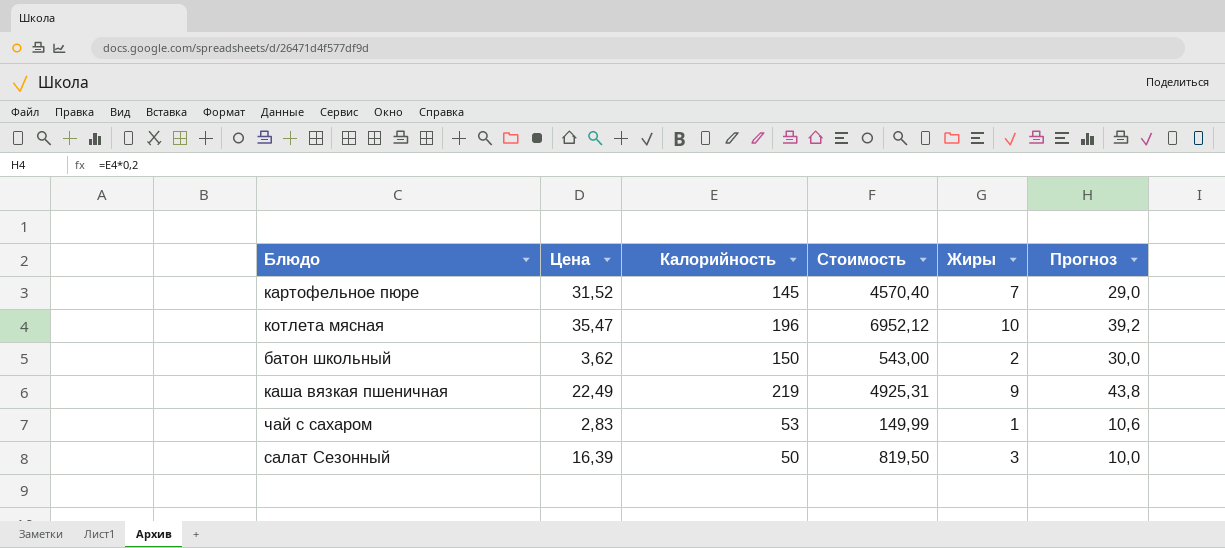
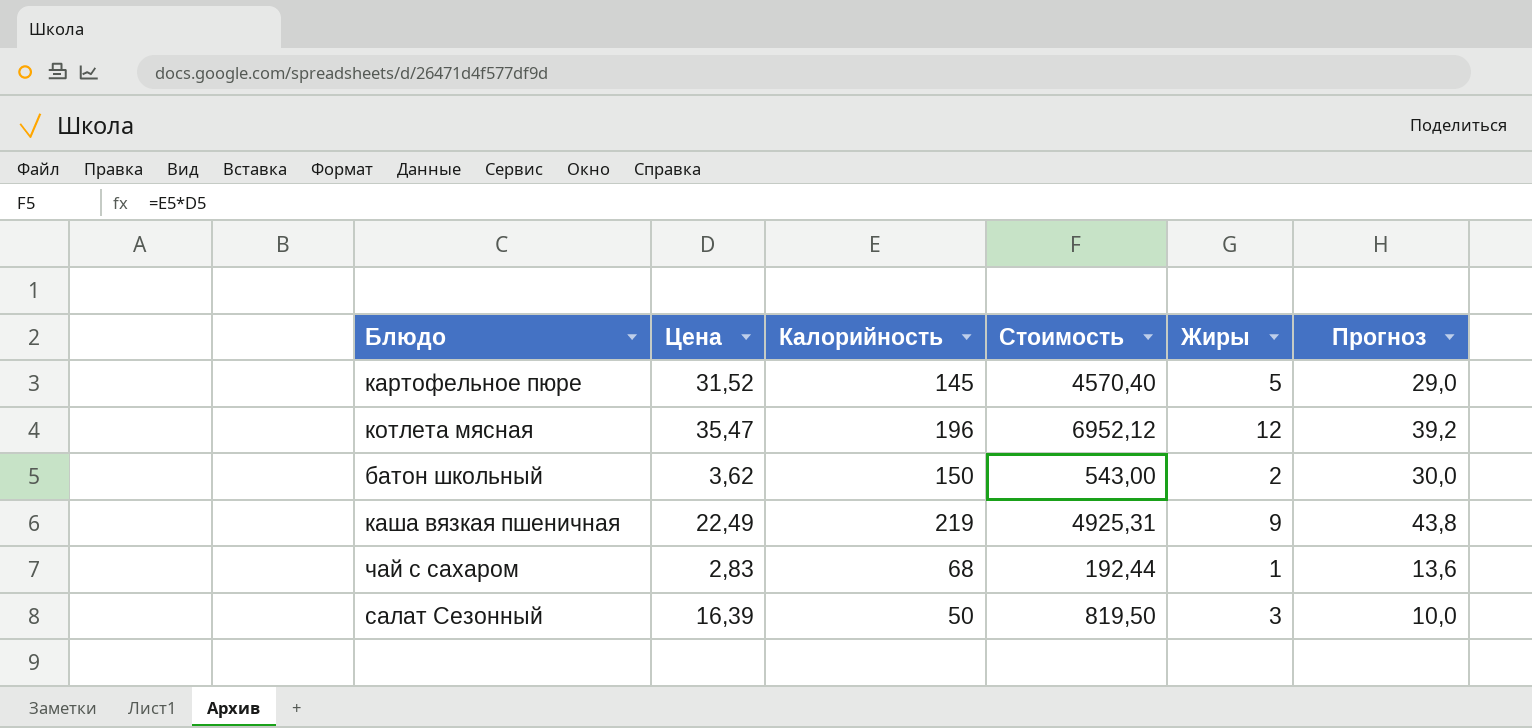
картофельное пюре | Жиры: 7 -> 5
котлета мясная | Жиры: 10 -> 12
чай с сахаром | Калорийность: 53 -> 68
чай с сахаром | Стоимость: 149,99 -> 192,44
чай с сахаром | Прогноз: 10,6 -> 13,6

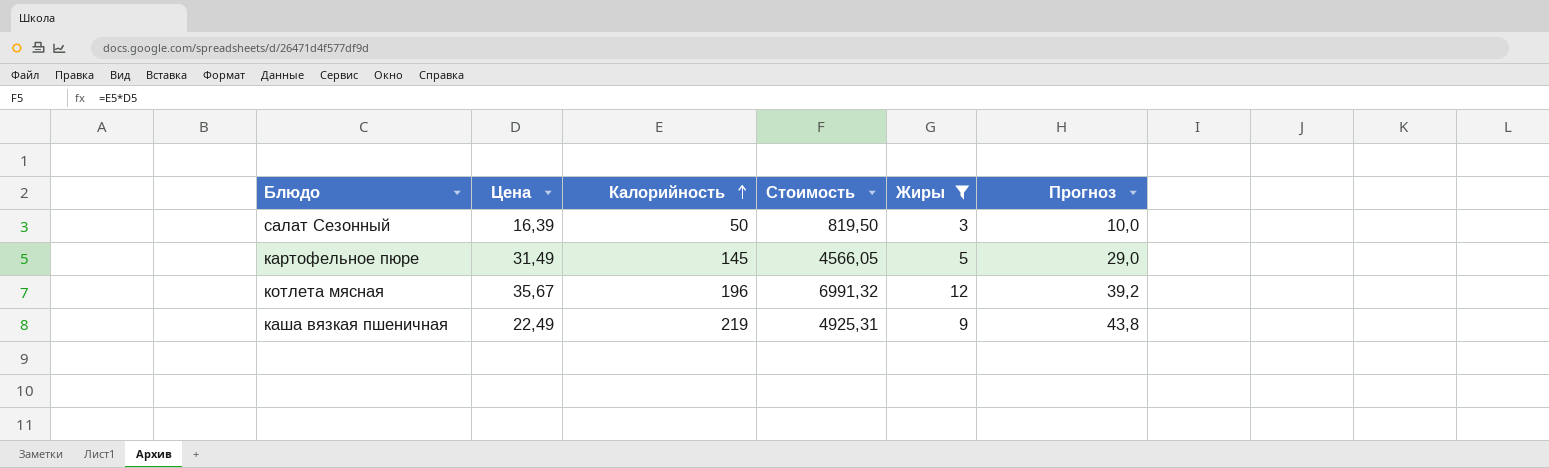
filter: none -> Жиры >= 3
row order: none -> Калорийность ascending
картофельное пюре | Цена: 31,52 -> 31,49
картофельное пюре | Стоимость: 4570,40 -> 4566,05
котлета мясная | Цена: 35,47 -> 35,67
котлета мясная | Стоимость: 6952,12 -> 6991,32

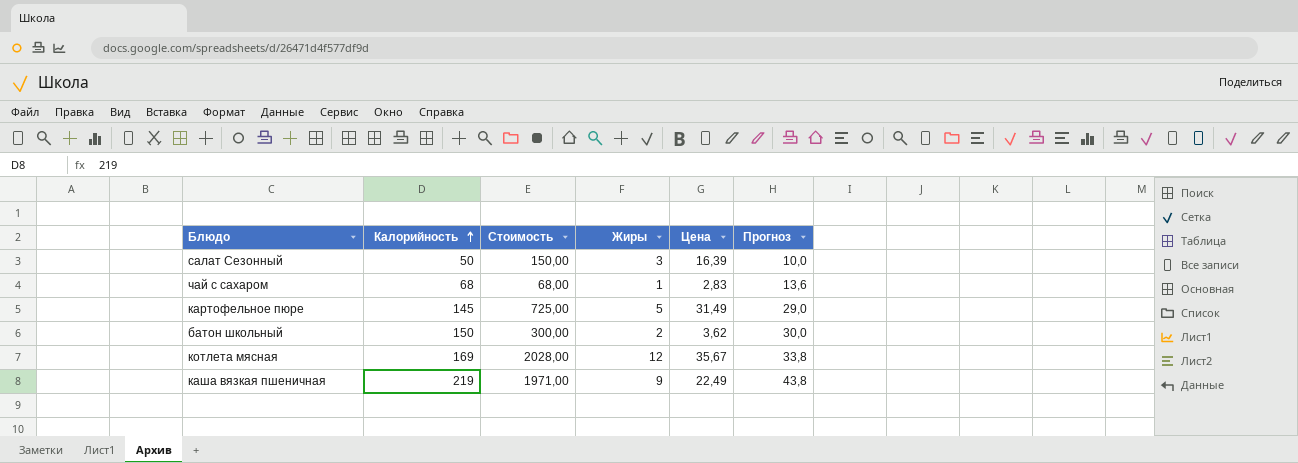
filter: Жиры >= 3 -> none
column Стоимость | formula: [Цена] * [Калорийность] -> [Калорийность] * [Жиры]
column Цена | position: 2 -> 5
котлета мясная | Калорийность: 196 -> 169
котлета мясная | Прогноз: 39,2 -> 33,8

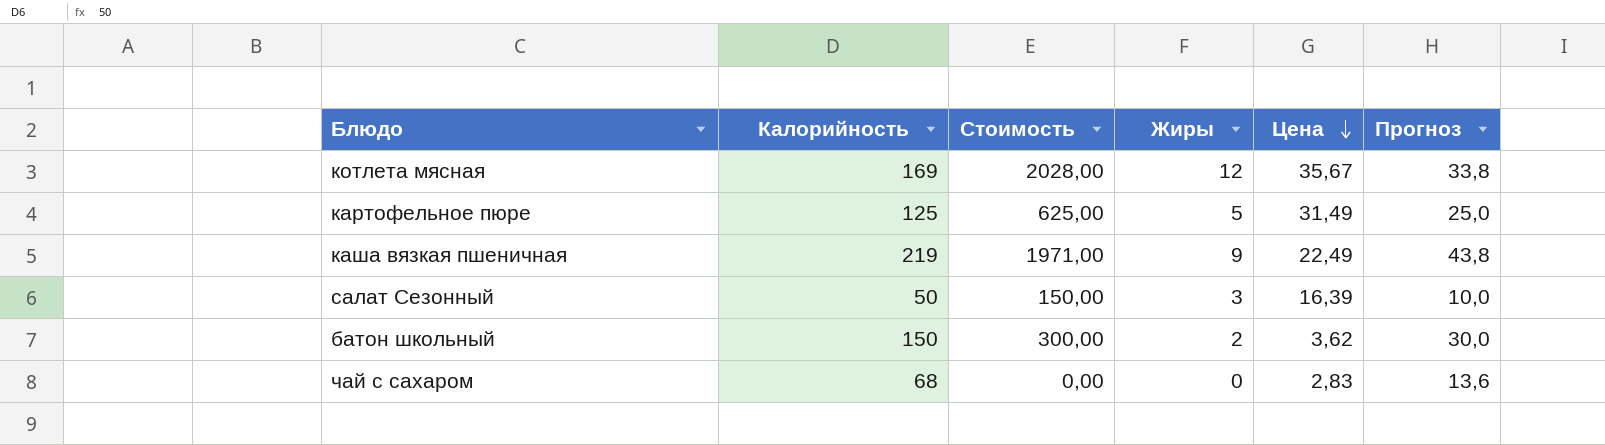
row order: Калорийность ascending -> Цена descending
картофельное пюре | Калорийность: 145 -> 125
картофельное пюре | Стоимость: 725,00 -> 625,00
картофельное пюре | Прогноз: 29,0 -> 25,0
чай с сахаром | Стоимость: 68,00 -> 0,00
чай с сахаром | Жиры: 1 -> 0

